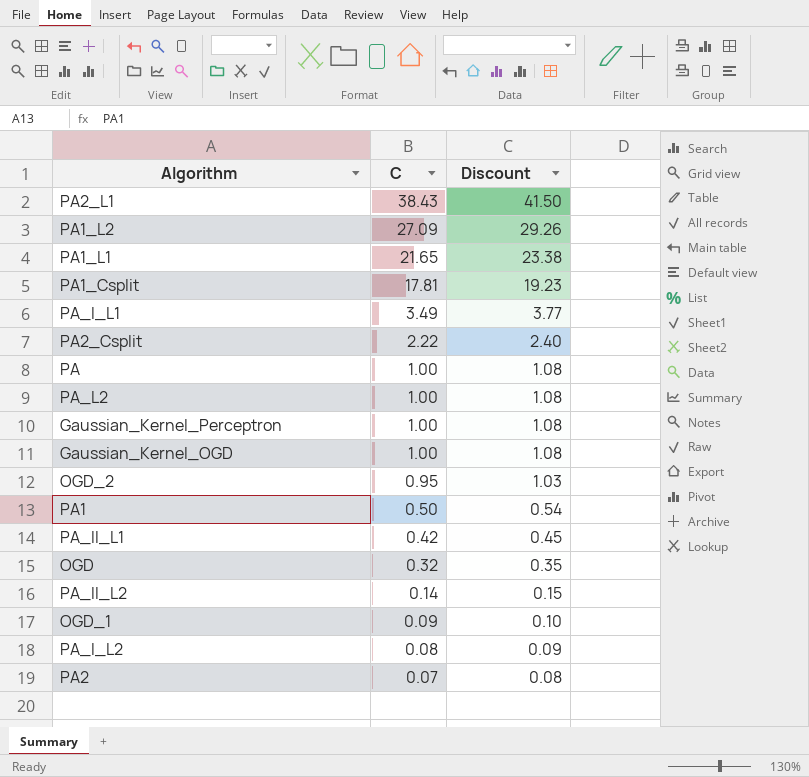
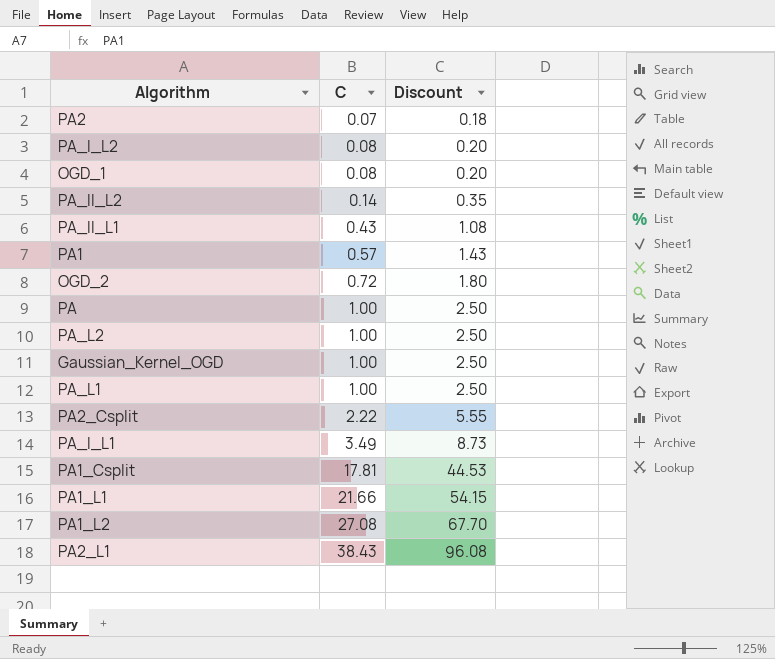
row order: C descending -> C ascending
column Discount | formula: [C] * 1.08 -> [C] * 2.5
row Gaussian_Kernel_Perceptron: 1.00 | 1.08 -> none
row OGD: 0.32 | 0.35 -> none
OGD_1 | C: 0.09 -> 0.08
PA_II_L1 | C: 0.42 -> 0.43
PA1 | C: 0.50 -> 0.57
OGD_2 | C: 0.95 -> 0.72
row PA_L1: none -> 1.00 | 2.50
PA1_L1 | C: 21.65 -> 21.66
PA1_L2 | C: 27.09 -> 27.08

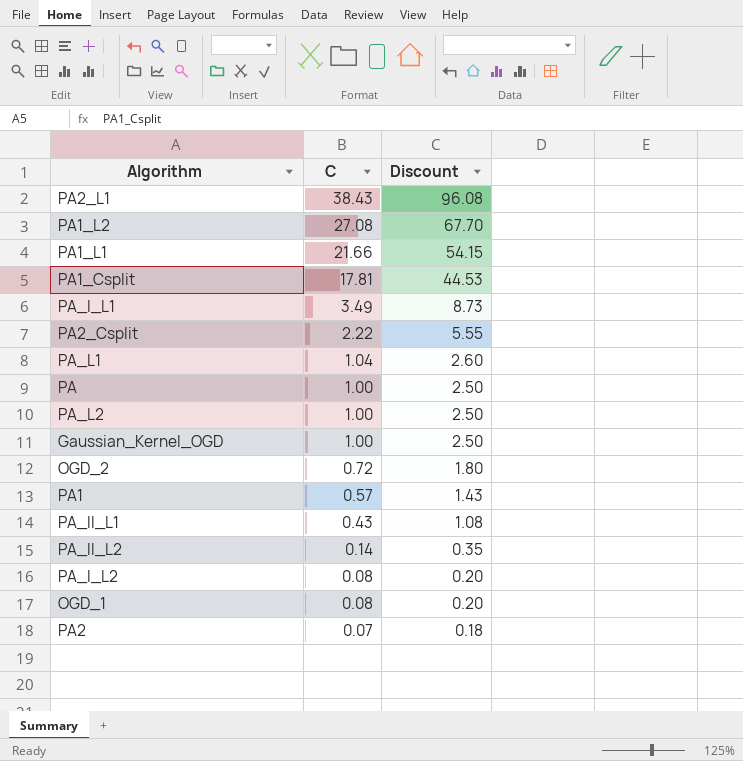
row order: C ascending -> C descending
PA_L1 | C: 1.00 -> 1.04
PA_L1 | Discount: 2.50 -> 2.60

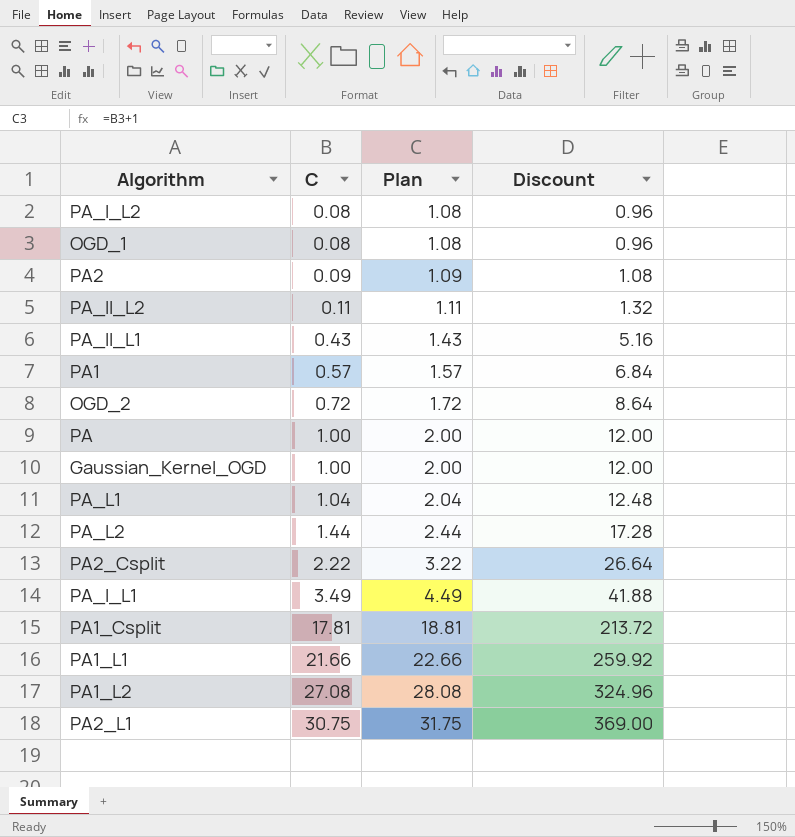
row order: C descending -> C ascending
column Plan | formula: none -> [C] + 1
column Discount | formula: [C] * 2.5 -> [C] * 12
PA2 | C: 0.07 -> 0.09
PA_II_L2 | C: 0.14 -> 0.11
PA_L2 | C: 1.00 -> 1.44
PA2_L1 | C: 38.43 -> 30.75

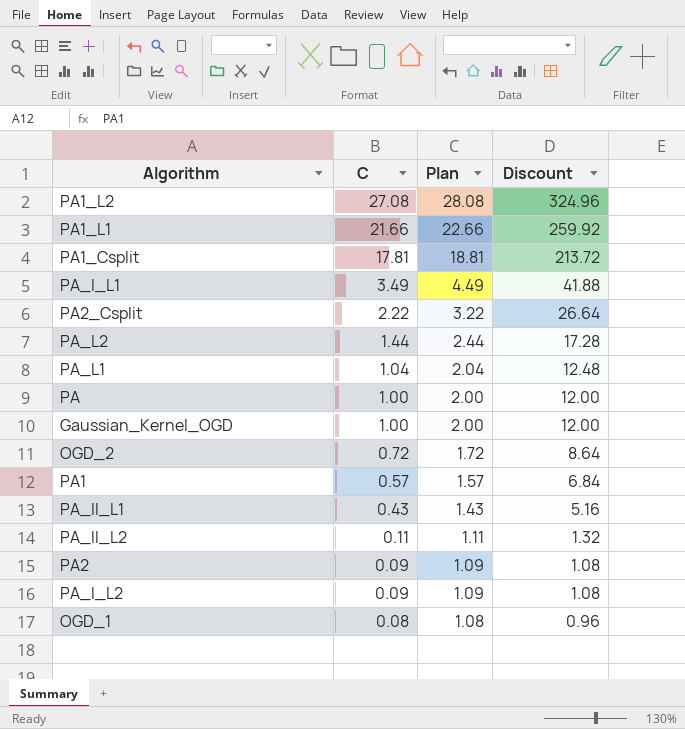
row order: C ascending -> C descending
row PA2_L1: 30.75 | 31.75 | 369.00 -> none
PA_I_L2 | C: 0.08 -> 0.09
PA_I_L2 | Plan: 1.08 -> 1.09
PA_I_L2 | Discount: 0.96 -> 1.08

